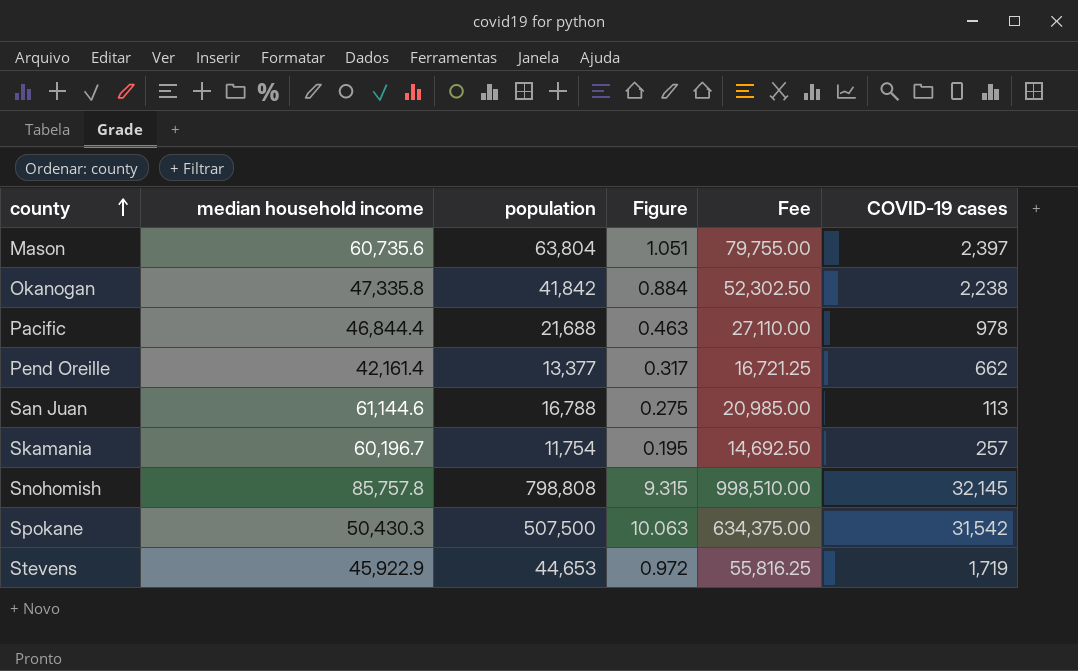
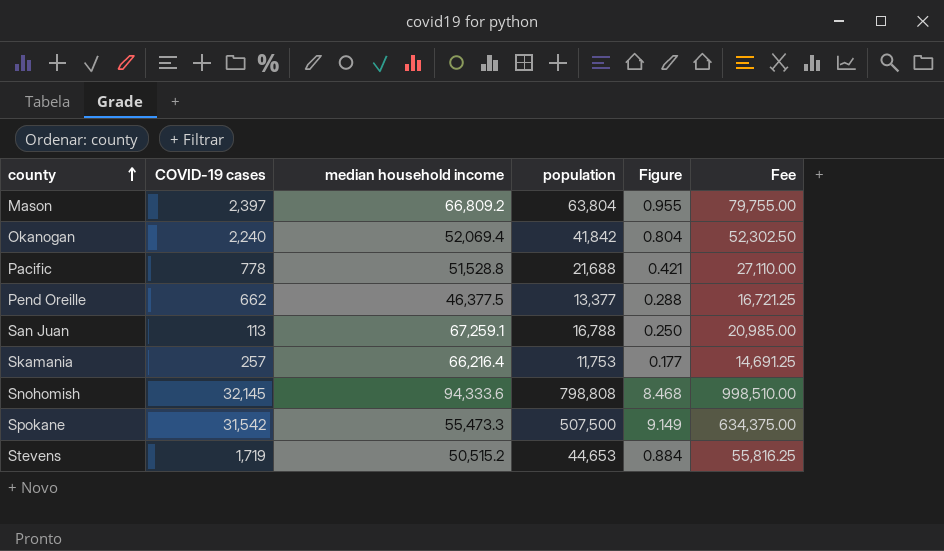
column COVID-19 cases | position: 6 -> 2
Mason | median household income: 60,735.6 -> 66,809.2
Mason | Figure: 1.051 -> 0.955
Okanogan | COVID-19 cases: 2,238 -> 2,240
Okanogan | median household income: 47,335.8 -> 52,069.4
Okanogan | Figure: 0.884 -> 0.804
Pacific | COVID-19 cases: 978 -> 778
Pacific | median household income: 46,844.4 -> 51,528.8
Pacific | Figure: 0.463 -> 0.421
Pend Oreille | median household income: 42,161.4 -> 46,377.5
Pend Oreille | Figure: 0.317 -> 0.288
San Juan | median household income: 61,144.6 -> 67,259.1
San Juan | Figure: 0.275 -> 0.250
Skamania | median household income: 60,196.7 -> 66,216.4
Skamania | population: 11,754 -> 11,753
Skamania | Figure: 0.195 -> 0.177
Skamania | Fee: 14,692.50 -> 14,691.25
Snohomish | median household income: 85,757.8 -> 94,333.6
Snohomish | Figure: 9.315 -> 8.468
Spokane | median household income: 50,430.3 -> 55,473.3
Spokane | Figure: 10.063 -> 9.149
Stevens | median household income: 45,922.9 -> 50,515.2
Stevens | Figure: 0.972 -> 0.884

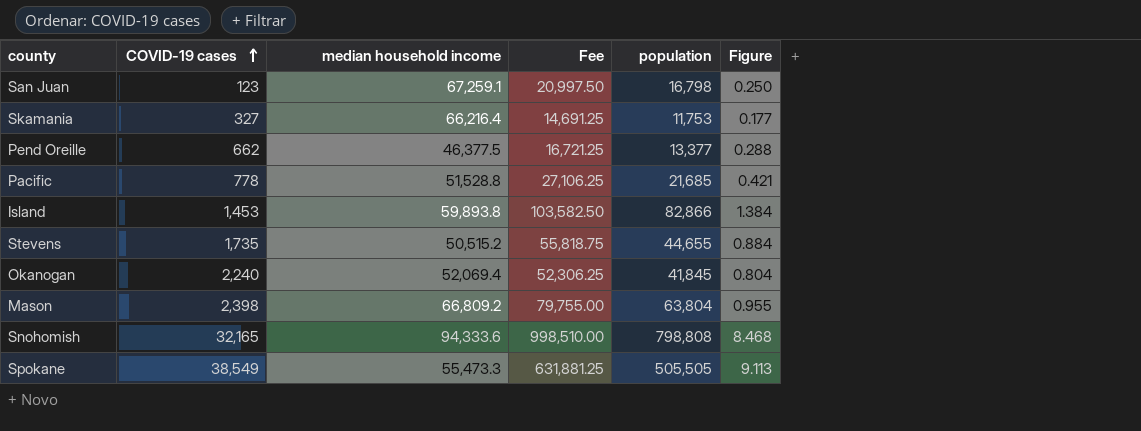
row order: county ascending -> COVID-19 cases ascending
column Fee | position: 6 -> 4
San Juan | COVID-19 cases: 113 -> 123
San Juan | Fee: 20,985.00 -> 20,997.50
San Juan | population: 16,788 -> 16,798
Skamania | COVID-19 cases: 257 -> 327
Pacific | Fee: 27,110.00 -> 27,106.25
Pacific | population: 21,688 -> 21,685
row Island: none -> 1,453 | 59,893.8 | 103,582.50 | 82,866 | 1.384
Stevens | COVID-19 cases: 1,719 -> 1,735
Stevens | Fee: 55,816.25 -> 55,818.75
Stevens | population: 44,653 -> 44,655
Okanogan | Fee: 52,302.50 -> 52,306.25
Okanogan | population: 41,842 -> 41,845
Mason | COVID-19 cases: 2,397 -> 2,398
Snohomish | COVID-19 cases: 32,145 -> 32,165
Spokane | COVID-19 cases: 31,542 -> 38,549
Spokane | Fee: 634,375.00 -> 631,881.25
Spokane | population: 507,500 -> 505,505
Spokane | Figure: 9.149 -> 9.113

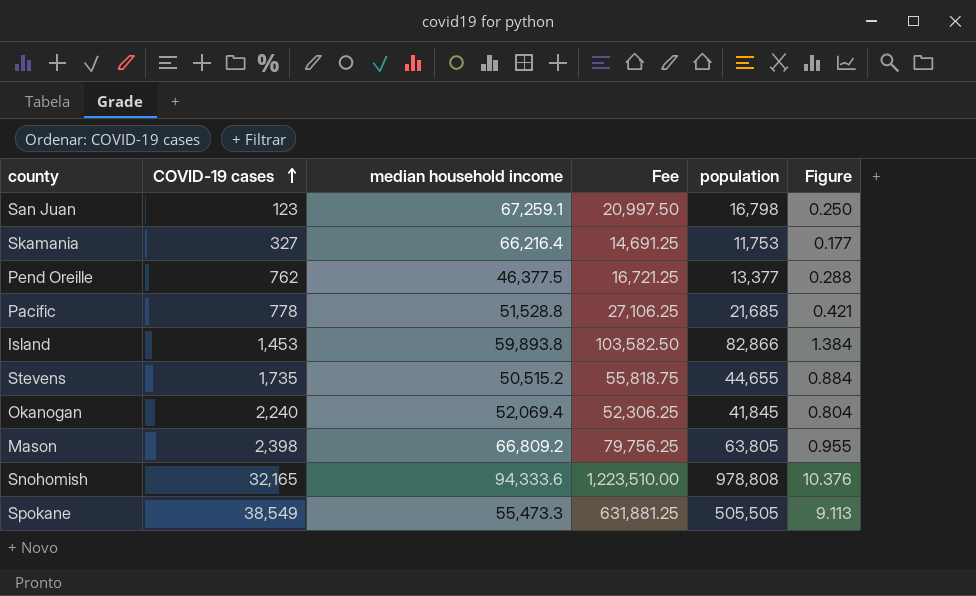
Pend Oreille | COVID-19 cases: 662 -> 762
Mason | Fee: 79,755.00 -> 79,756.25
Mason | population: 63,804 -> 63,805
Snohomish | Fee: 998,510.00 -> 1,223,510.00
Snohomish | population: 798,808 -> 978,808
Snohomish | Figure: 8.468 -> 10.376

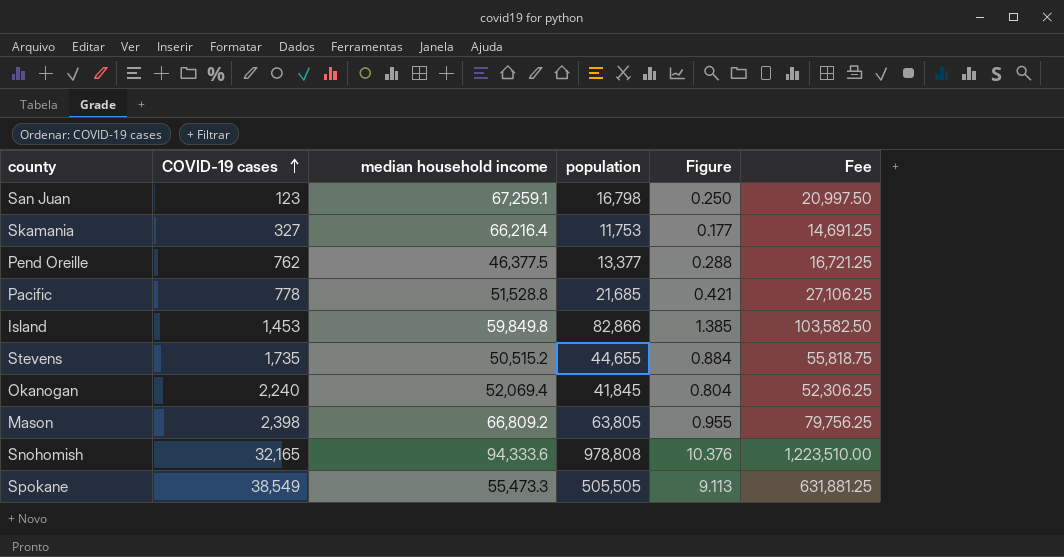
column Fee | position: 4 -> 6
Island | median household income: 59,893.8 -> 59,849.8
Island | Figure: 1.384 -> 1.385

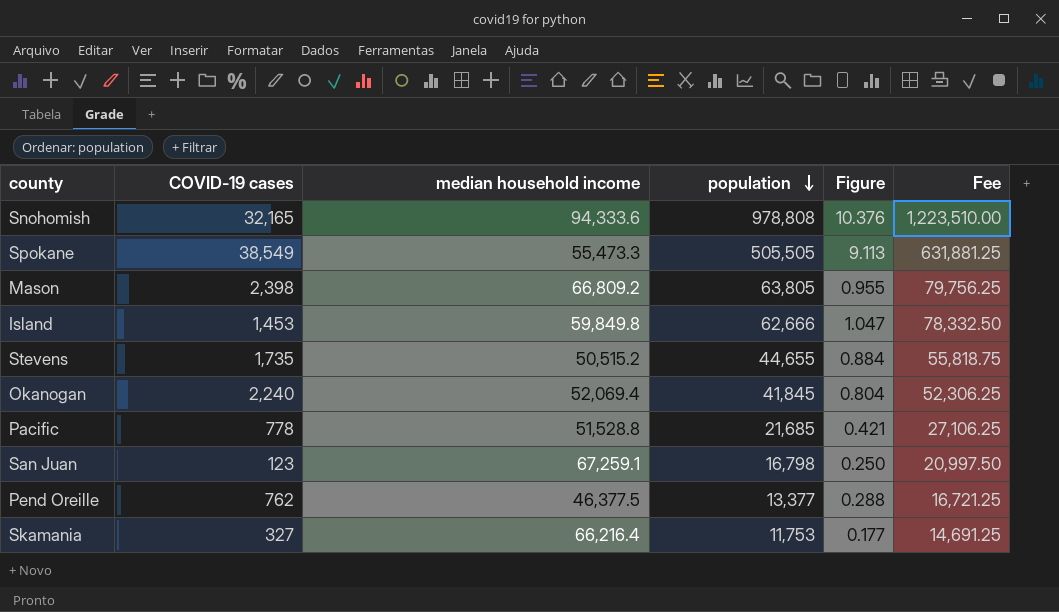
row order: COVID-19 cases ascending -> population descending
Island | population: 82,866 -> 62,666
Island | Figure: 1.385 -> 1.047
Island | Fee: 103,582.50 -> 78,332.50

